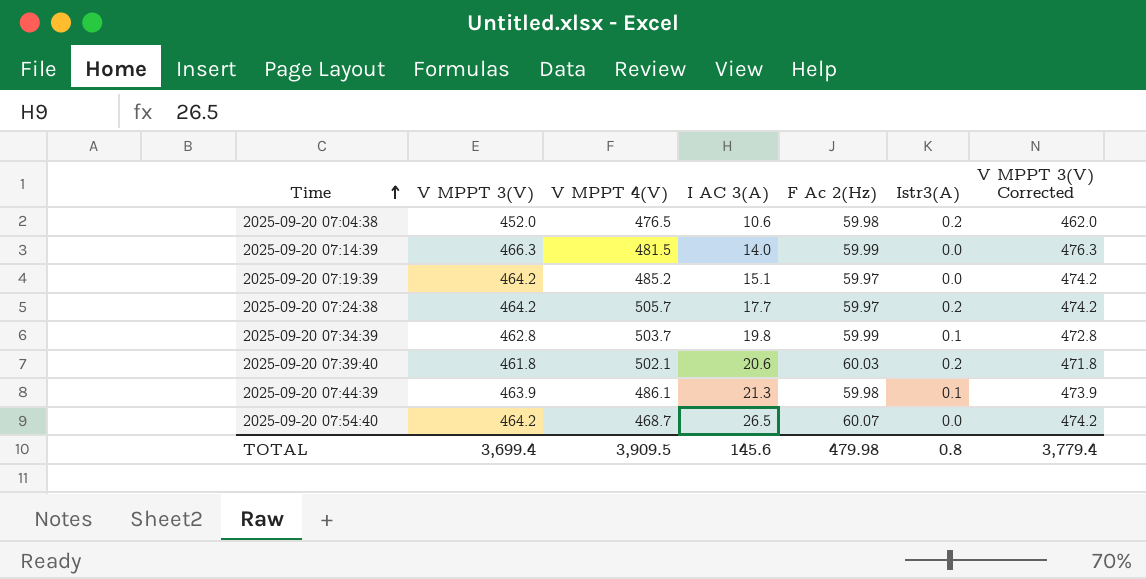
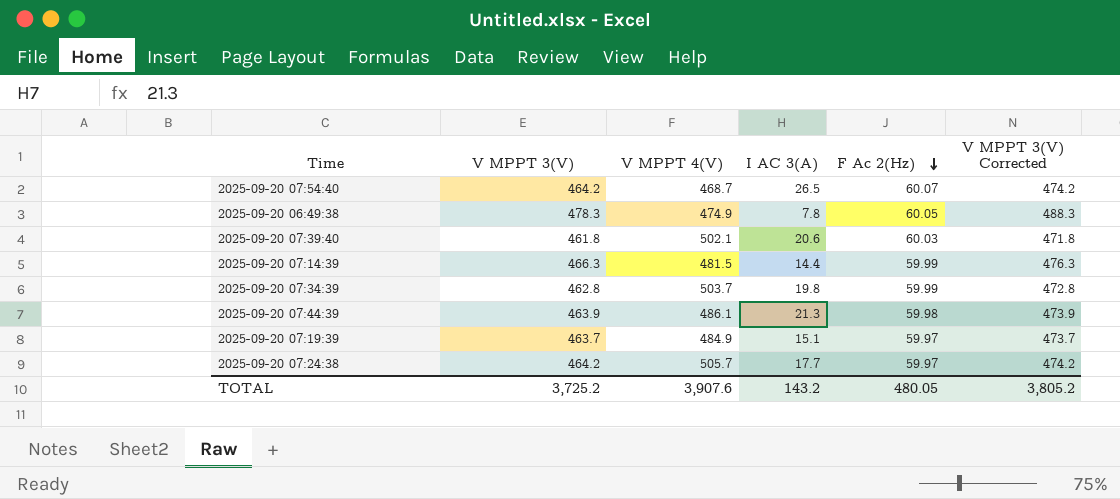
row order: Time ascending -> F Ac 2(Hz) descending
column Istr3(A) | position: 6 -> none
row 2025-09-20 07:04:38: 452.0 | 476.5 | 10.6 | 59.98 | 0.2 | 462.0 -> none
row 2025-09-20 06:49:38: none -> 478.3 | 474.9 | 7.8 | 60.05 | 488.3
2025-09-20 07:14:39 | I AC 3(A): 14.0 -> 14.4
2025-09-20 07:19:39 | V MPPT 3(V): 464.2 -> 463.7
2025-09-20 07:19:39 | V MPPT 4(V): 485.2 -> 484.9
2025-09-20 07:19:39 | V MPPT 3(V) Corrected: 474.2 -> 473.7
TOTAL | V MPPT 3(V): 3,699.4 -> 3,725.2
TOTAL | V MPPT 4(V): 3,909.5 -> 3,907.6
TOTAL | I AC 3(A): 145.6 -> 143.2
TOTAL | F Ac 2(Hz): 479.98 -> 480.05
TOTAL | V MPPT 3(V) Corrected: 3,779.4 -> 3,805.2

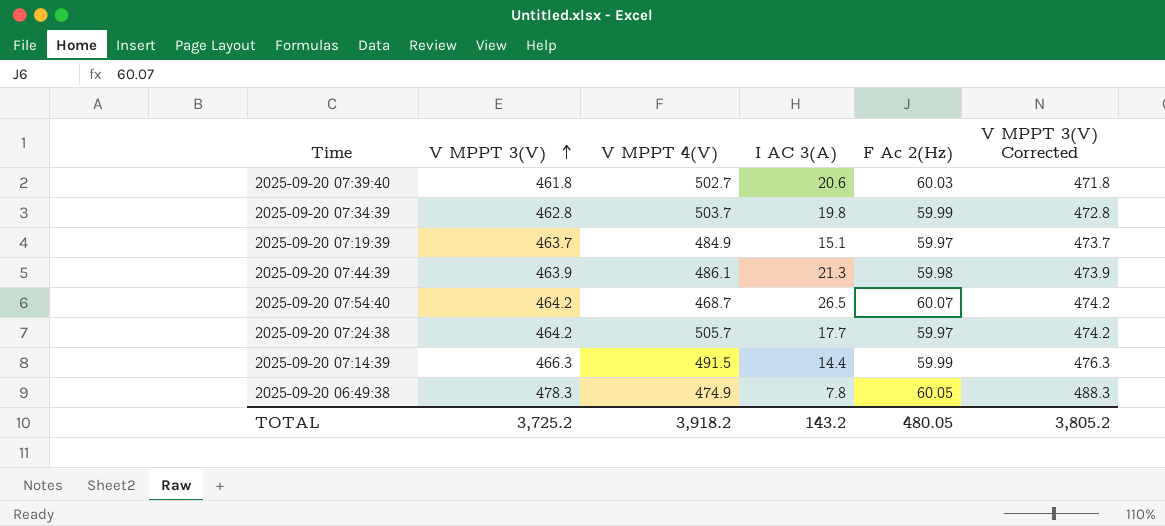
row order: F Ac 2(Hz) descending -> V MPPT 3(V) ascending
2025-09-20 07:39:40 | V MPPT 4(V): 502.1 -> 502.7
2025-09-20 07:14:39 | V MPPT 4(V): 481.5 -> 491.5
TOTAL | V MPPT 4(V): 3,907.6 -> 3,918.2

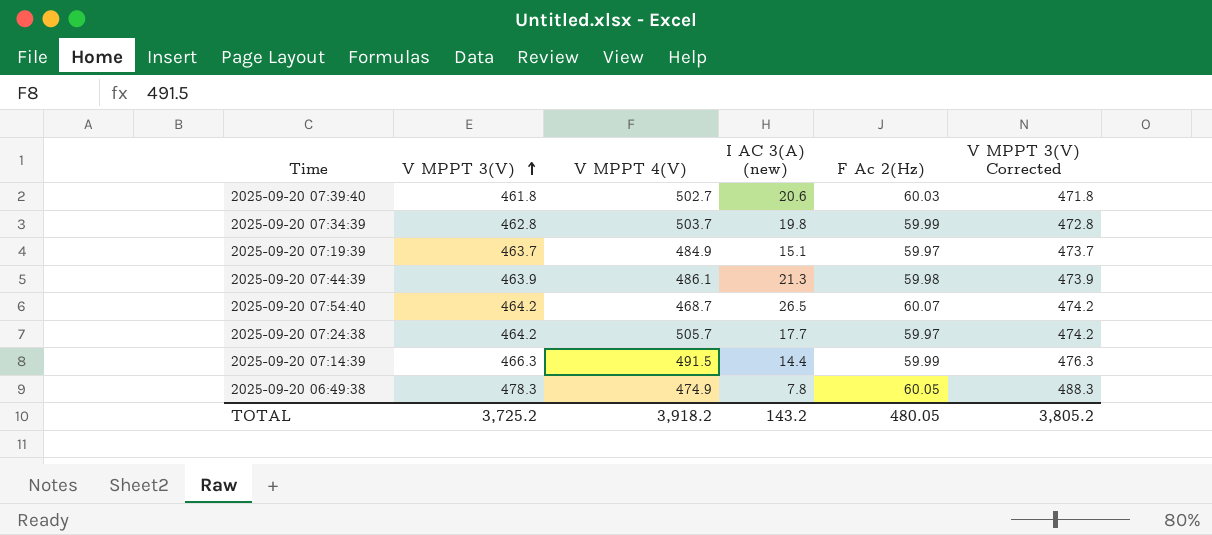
column name: I AC 3(A) -> I AC 3(A) (new)

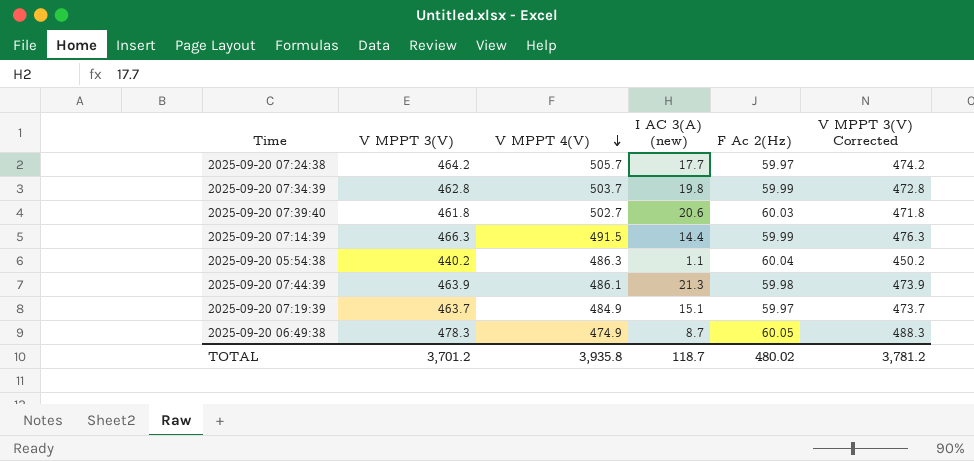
row order: V MPPT 3(V) ascending -> V MPPT 4(V) descending
row 2025-09-20 07:54:40: 464.2 | 468.7 | 26.5 | 60.07 | 474.2 -> none
row 2025-09-20 05:54:38: none -> 440.2 | 486.3 | 1.1 | 60.04 | 450.2
2025-09-20 06:49:38 | I AC 3(A) (new): 7.8 -> 8.7
TOTAL | V MPPT 3(V): 3,725.2 -> 3,701.2
TOTAL | V MPPT 4(V): 3,918.2 -> 3,935.8
TOTAL | I AC 3(A) (new): 143.2 -> 118.7
TOTAL | F Ac 2(Hz): 480.05 -> 480.02
TOTAL | V MPPT 3(V) Corrected: 3,805.2 -> 3,781.2

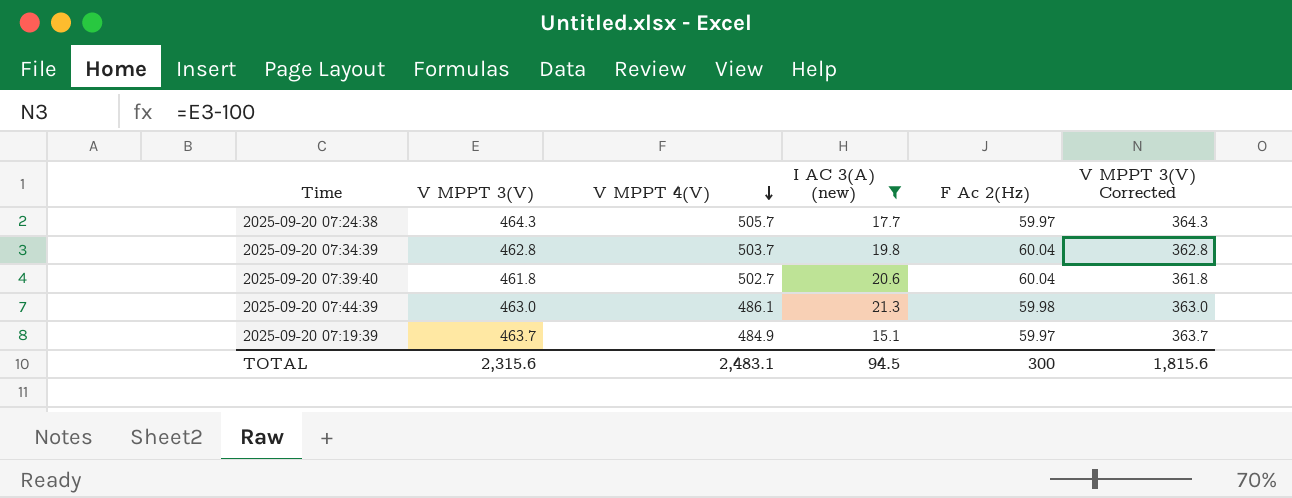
filter: none -> I AC 3(A) (new) >= 15.1
column V MPPT 3(V) Corrected | formula: [V MPPT 3(V)] + 10 -> [V MPPT 3(V)] - 100
2025-09-20 07:24:38 | V MPPT 3(V): 464.2 -> 464.3
2025-09-20 07:34:39 | F Ac 2(Hz): 59.99 -> 60.04
2025-09-20 07:39:40 | F Ac 2(Hz): 60.03 -> 60.04
2025-09-20 07:44:39 | V MPPT 3(V): 463.9 -> 463.0
TOTAL | V MPPT 3(V): 3,701.2 -> 2,315.6
TOTAL | V MPPT 4(V): 3,935.8 -> 2,483.1
TOTAL | I AC 3(A) (new): 118.7 -> 94.5
TOTAL | F Ac 2(Hz): 480.02 -> 300
TOTAL | V MPPT 3(V) Corrected: 3,781.2 -> 1,815.6

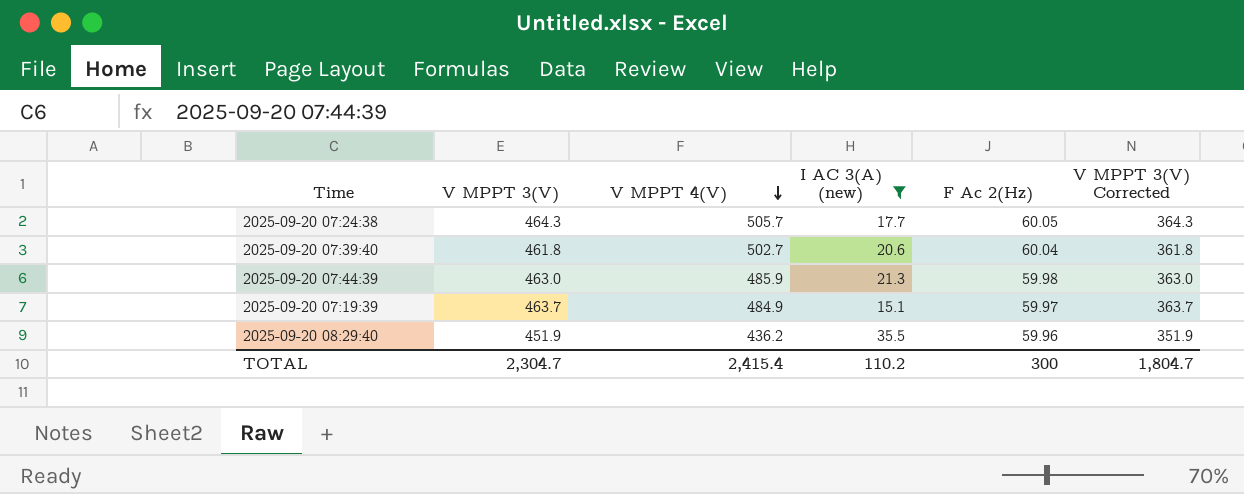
row 2025-09-20 07:34:39: 462.8 | 503.7 | 19.8 | 60.04 | 362.8 -> none
2025-09-20 07:24:38 | F Ac 2(Hz): 59.97 -> 60.05
2025-09-20 07:44:39 | V MPPT 4(V): 486.1 -> 485.9
row 2025-09-20 08:29:40: none -> 451.9 | 436.2 | 35.5 | 59.96 | 351.9
TOTAL | V MPPT 3(V): 2,315.6 -> 2,304.7
TOTAL | V MPPT 4(V): 2,483.1 -> 2,415.4
TOTAL | I AC 3(A) (new): 94.5 -> 110.2
TOTAL | V MPPT 3(V) Corrected: 1,815.6 -> 1,804.7

